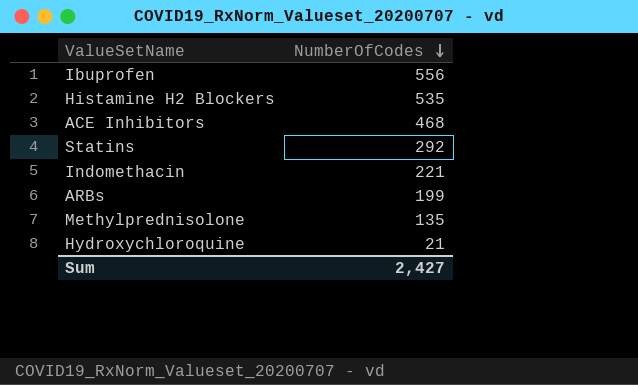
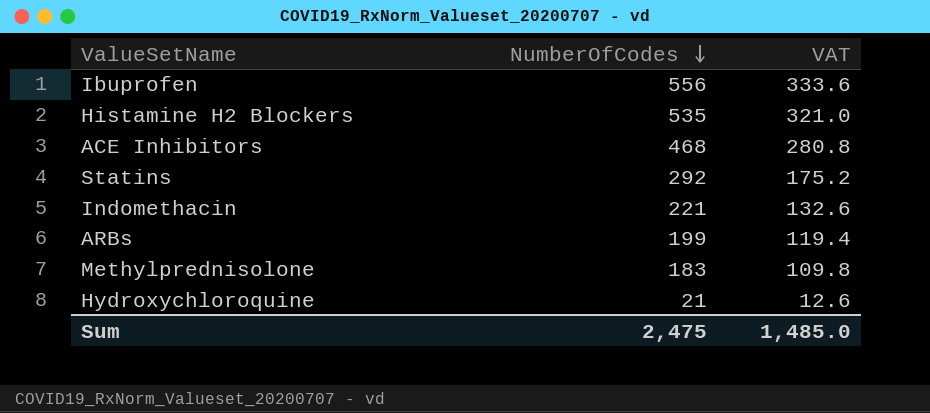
column VAT | formula: none -> [NumberOfCodes] * 0.6
Methylprednisolone | NumberOfCodes: 135 -> 183
Sum | NumberOfCodes: 2,427 -> 2,475

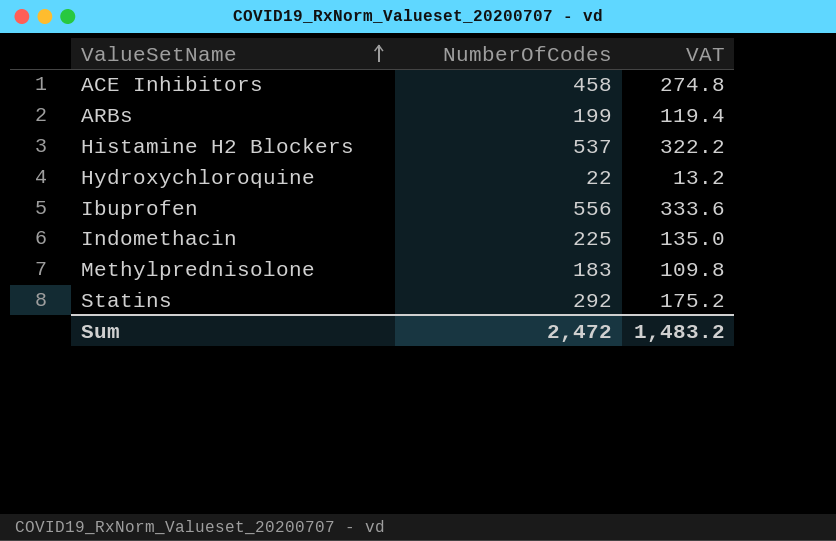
row order: NumberOfCodes descending -> ValueSetName ascending
ACE Inhibitors | NumberOfCodes: 468 -> 458
ACE Inhibitors | VAT: 280.8 -> 274.8
Histamine H2 Blockers | NumberOfCodes: 535 -> 537
Histamine H2 Blockers | VAT: 321.0 -> 322.2
Hydroxychloroquine | NumberOfCodes: 21 -> 22
Hydroxychloroquine | VAT: 12.6 -> 13.2
Indomethacin | NumberOfCodes: 221 -> 225
Indomethacin | VAT: 132.6 -> 135.0
Sum | NumberOfCodes: 2,475 -> 2,472
Sum | VAT: 1,485.0 -> 1,483.2

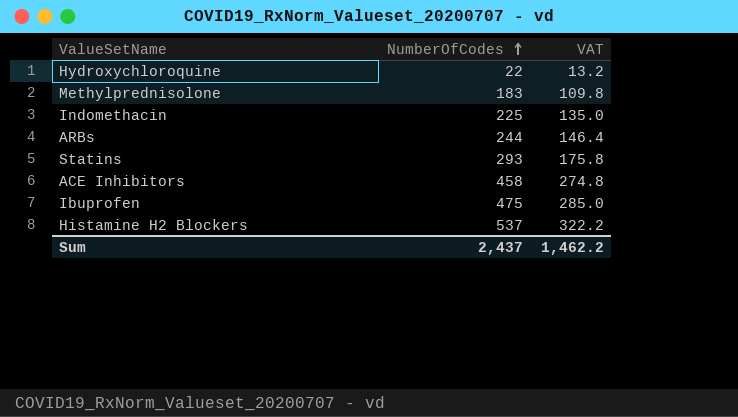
row order: ValueSetName ascending -> NumberOfCodes ascending
ARBs | NumberOfCodes: 199 -> 244
ARBs | VAT: 119.4 -> 146.4
Statins | NumberOfCodes: 292 -> 293
Statins | VAT: 175.2 -> 175.8
Ibuprofen | NumberOfCodes: 556 -> 475
Ibuprofen | VAT: 333.6 -> 285.0
Sum | NumberOfCodes: 2,472 -> 2,437
Sum | VAT: 1,483.2 -> 1,462.2

